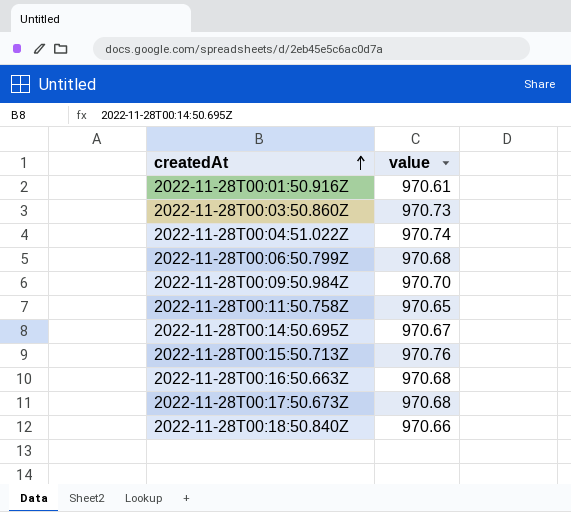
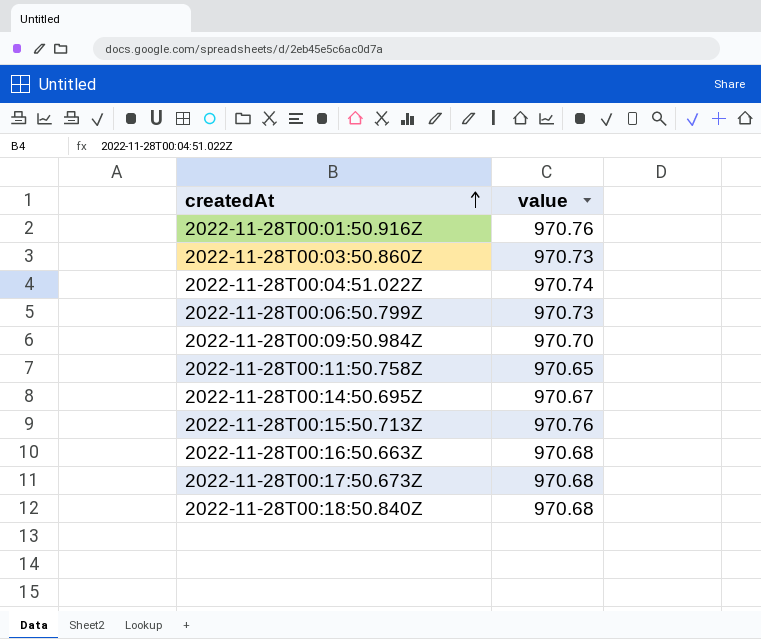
2022-11-28T00:01:50.916Z | value: 970.61 -> 970.76
2022-11-28T00:06:50.799Z | value: 970.68 -> 970.73
2022-11-28T00:18:50.840Z | value: 970.66 -> 970.68

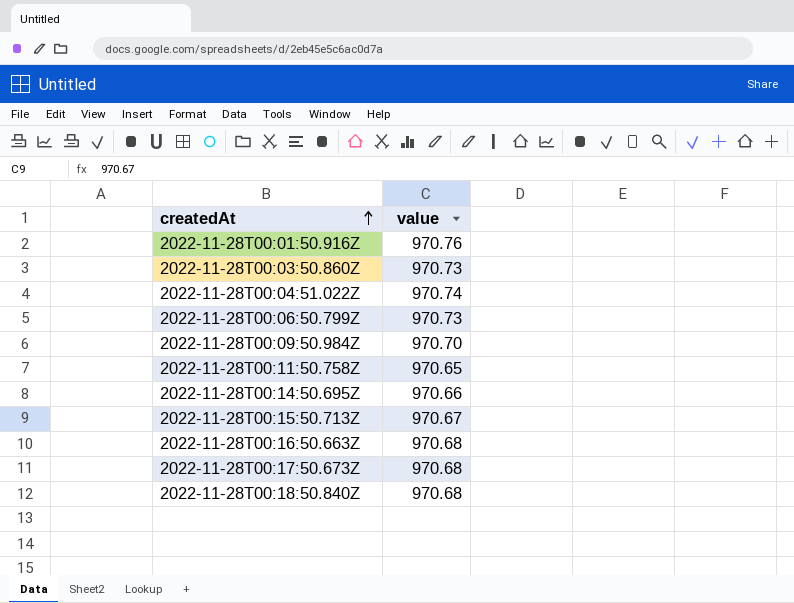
2022-11-28T00:14:50.695Z | value: 970.67 -> 970.66
2022-11-28T00:15:50.713Z | value: 970.76 -> 970.67

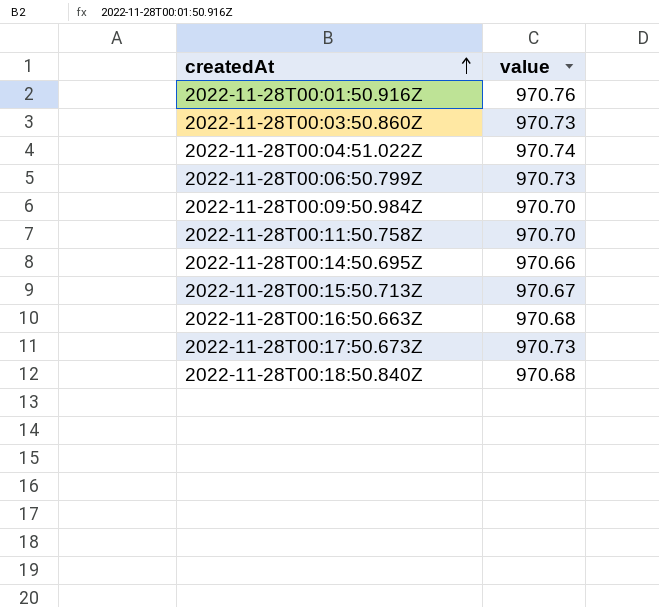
2022-11-28T00:11:50.758Z | value: 970.65 -> 970.70
2022-11-28T00:17:50.673Z | value: 970.68 -> 970.73

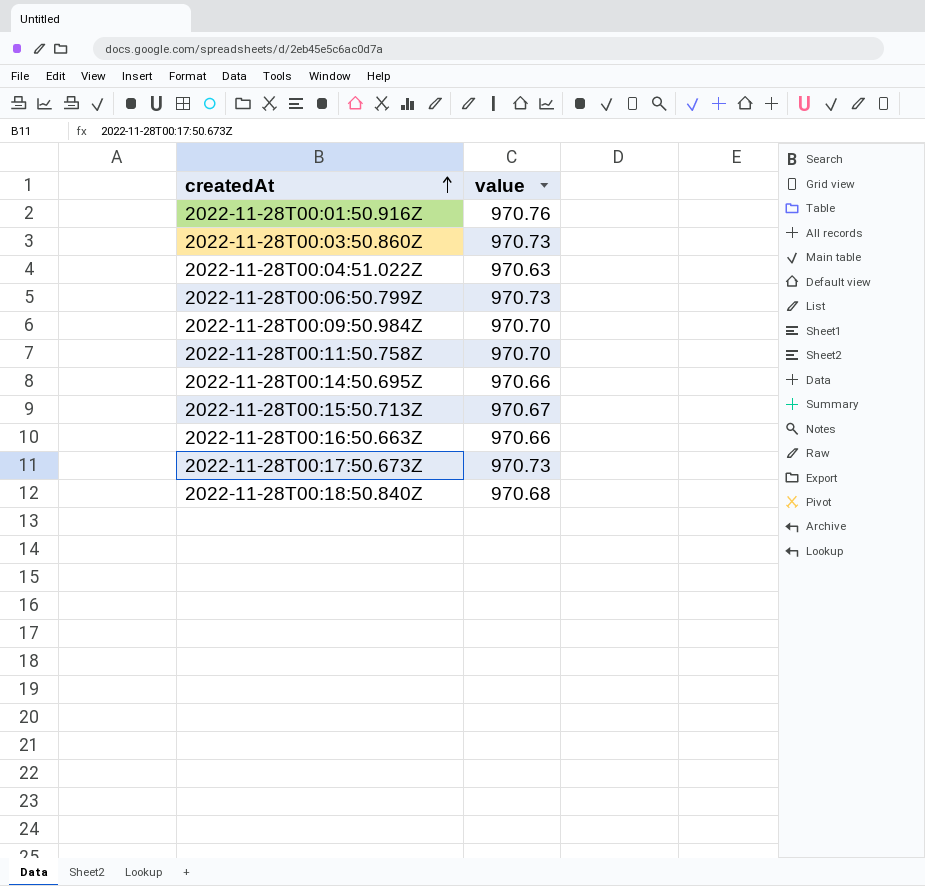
2022-11-28T00:04:51.022Z | value: 970.74 -> 970.63
2022-11-28T00:16:50.663Z | value: 970.68 -> 970.66

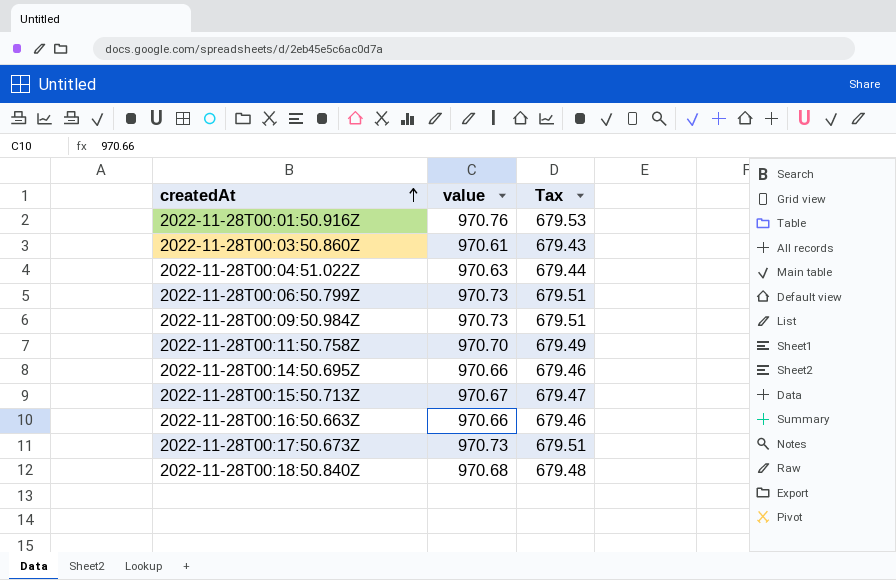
column Tax | formula: none -> [value] * 0.7
2022-11-28T00:03:50.860Z | value: 970.73 -> 970.61
2022-11-28T00:09:50.984Z | value: 970.70 -> 970.73

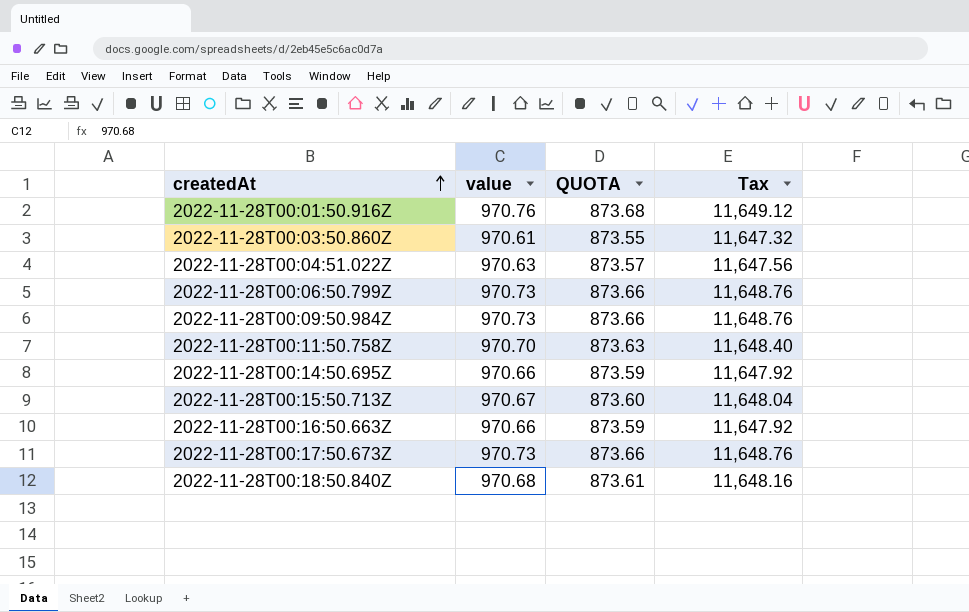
column QUOTA | formula: none -> [value] * 0.9
column Tax | formula: [value] * 0.7 -> [value] * 12

